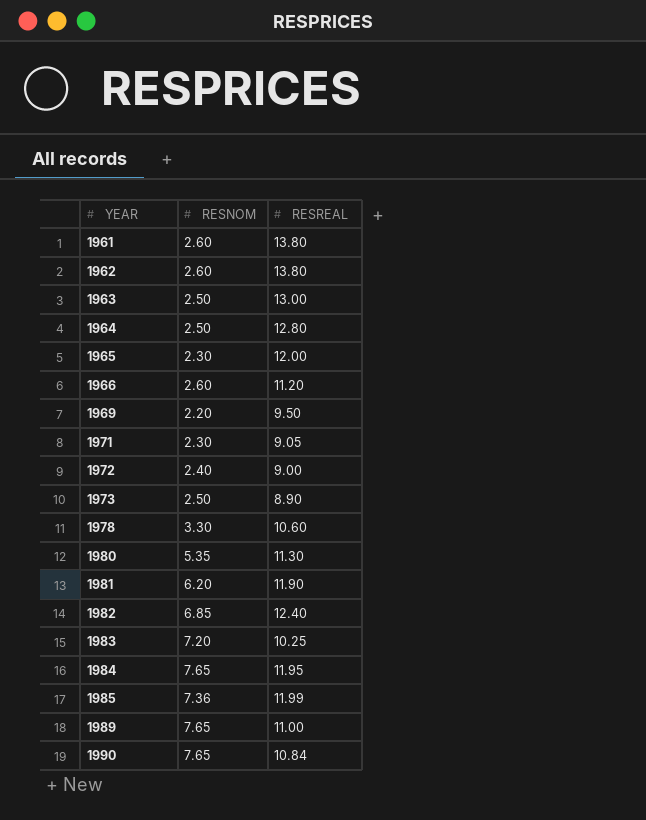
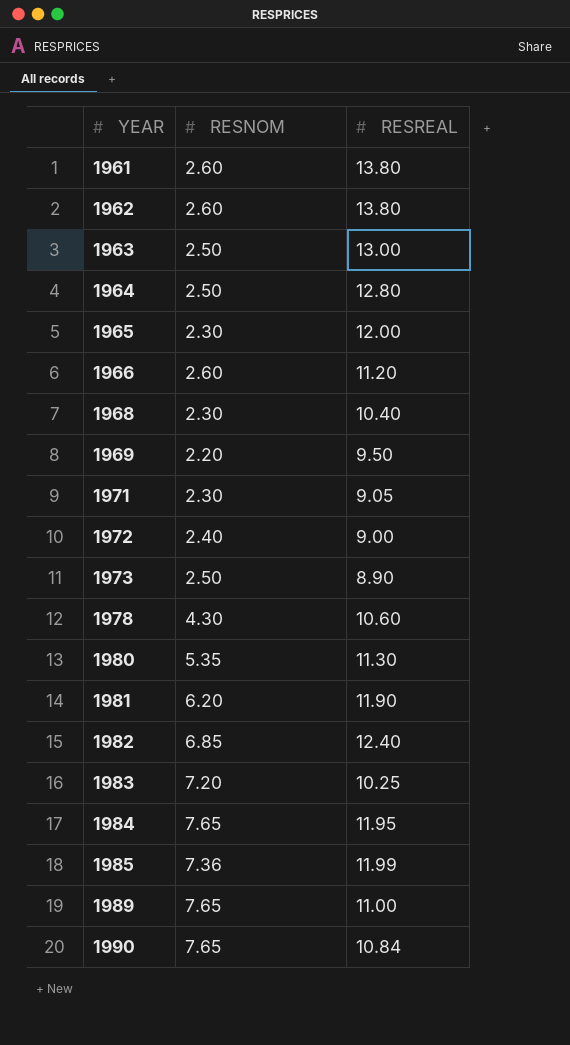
row 1968: none -> 2.30 | 10.40
1978 | RESNOM: 3.30 -> 4.30

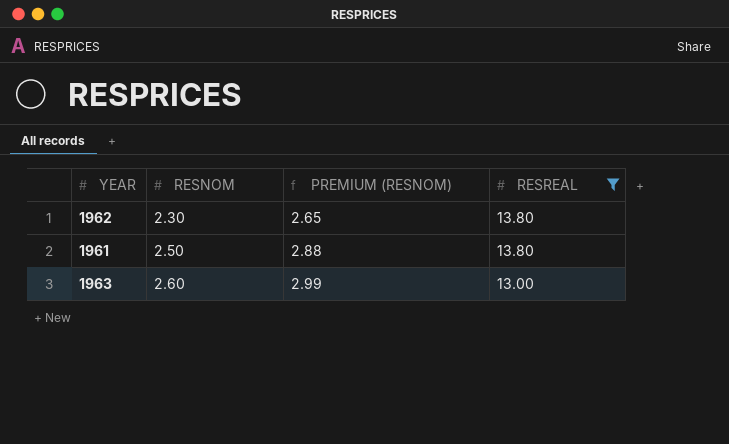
filter: none -> RESREAL >= 13.00
row order: YEAR ascending -> RESNOM ascending
column PREMIUM (RESNOM) | formula: none -> [RESNOM] * 1.15
1962 | RESNOM: 2.60 -> 2.30
1961 | RESNOM: 2.60 -> 2.50
1963 | RESNOM: 2.50 -> 2.60

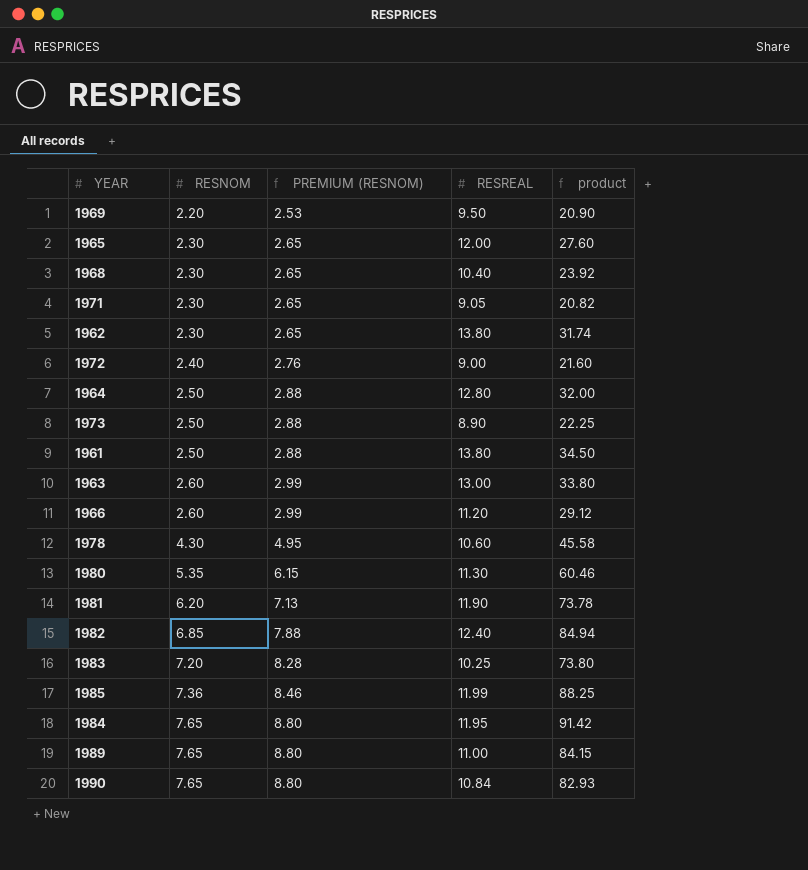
filter: RESREAL >= 13.00 -> none
column product | formula: none -> [RESNOM] * [RESREAL]

